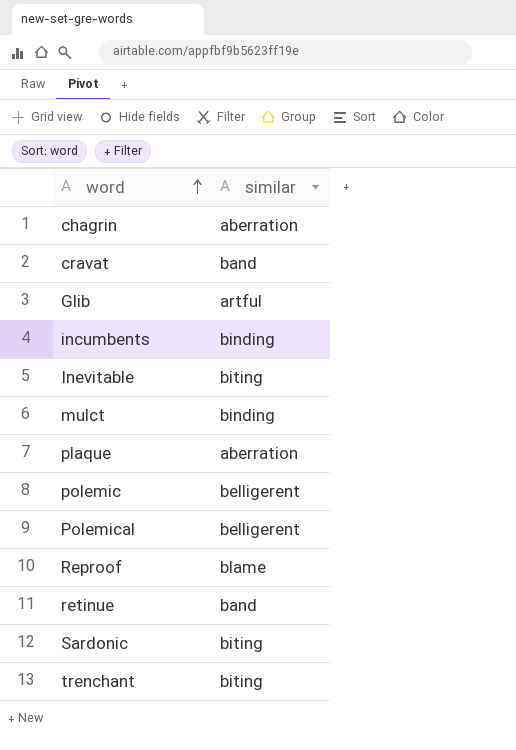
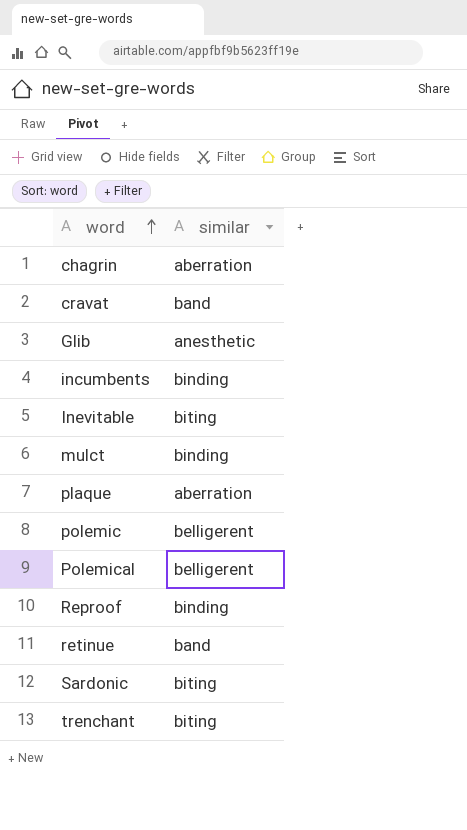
Glib | similar: artful -> anesthetic
Reproof | similar: blame -> binding

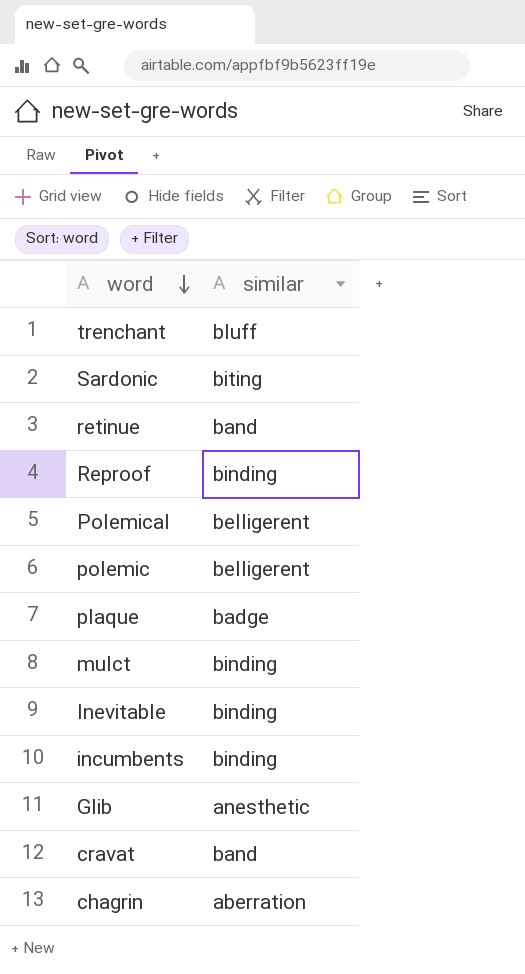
row order: word ascending -> word descending
trenchant | similar: biting -> bluff
plaque | similar: aberration -> badge
Inevitable | similar: biting -> binding

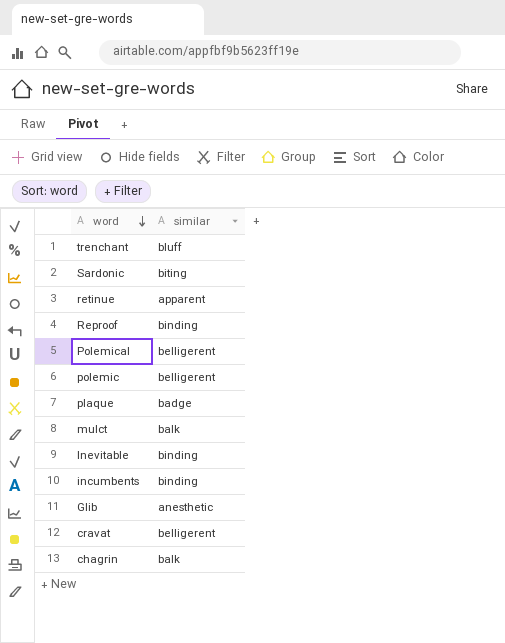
retinue | similar: band -> apparent
mulct | similar: binding -> balk
cravat | similar: band -> belligerent
chagrin | similar: aberration -> balk

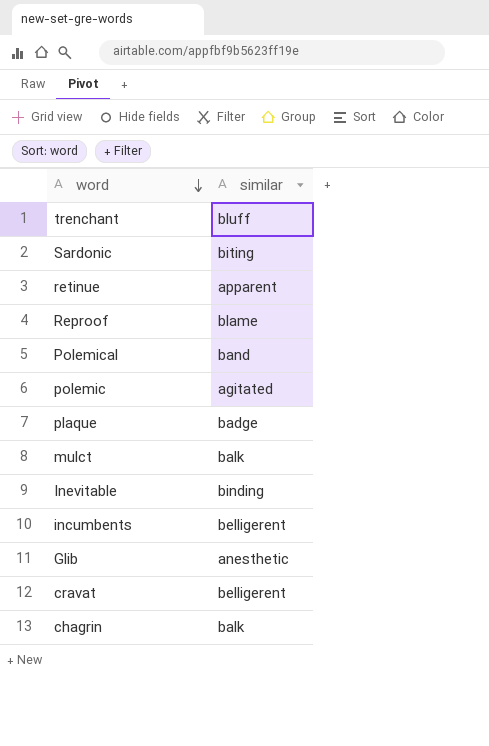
Reproof | similar: binding -> blame
Polemical | similar: belligerent -> band
polemic | similar: belligerent -> agitated
incumbents | similar: binding -> belligerent

